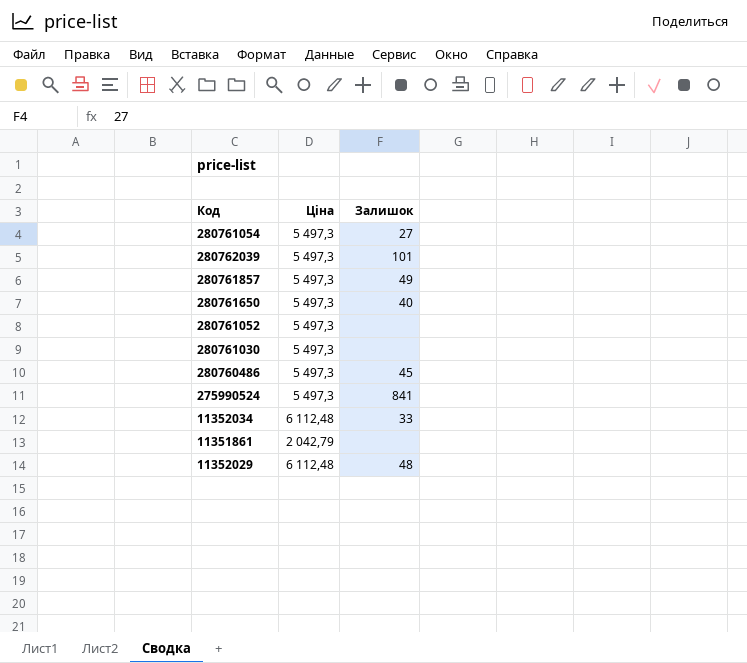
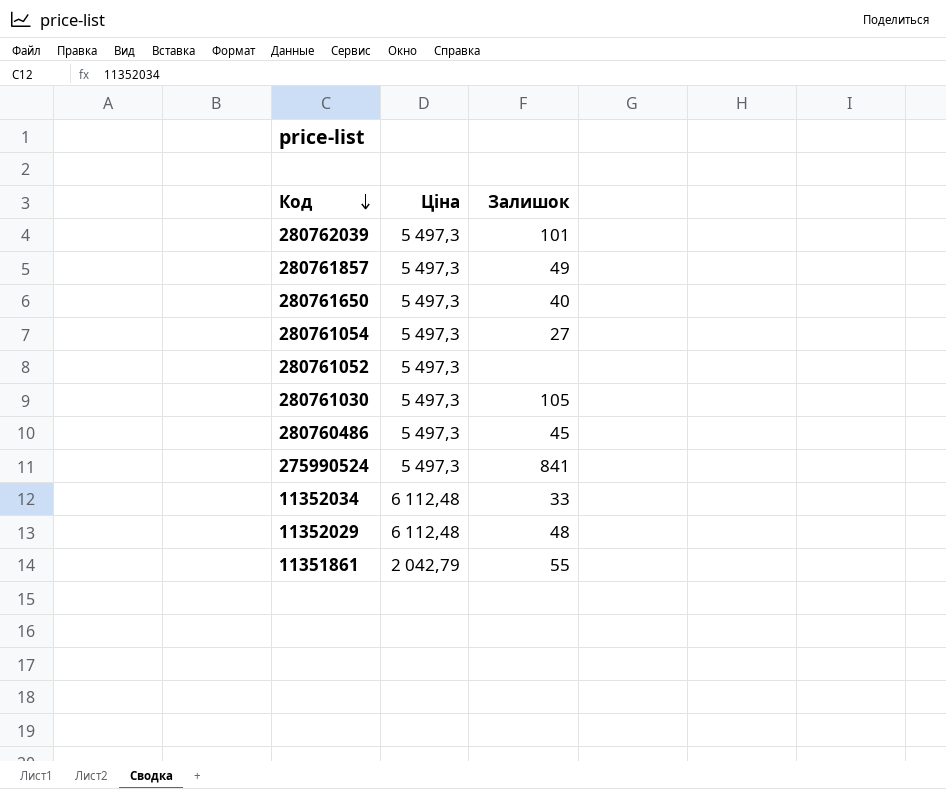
row order: none -> Код descending
280761030 | Залишок: none -> 105
11351861 | Залишок: none -> 55

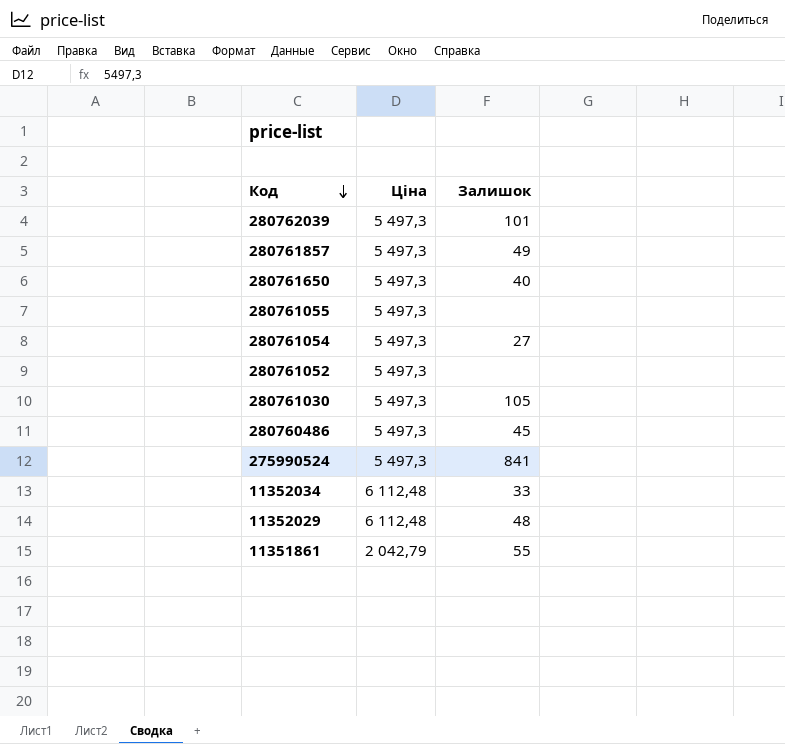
row 280761055: none -> 5 497,3 | none

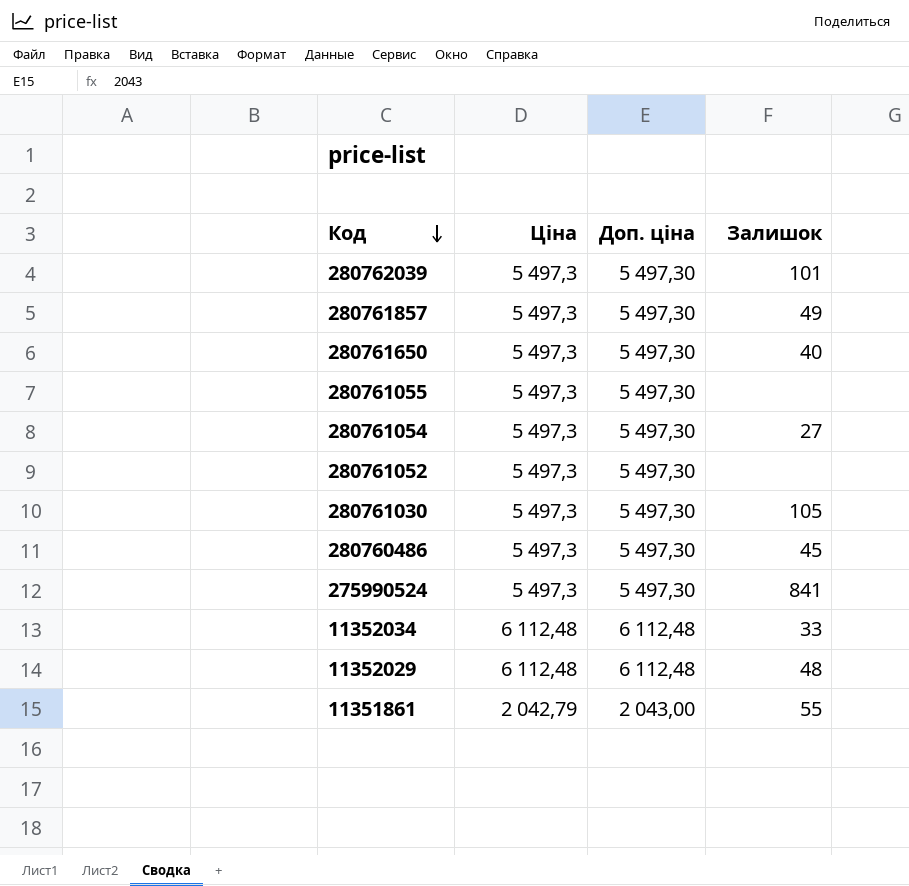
column Доп. ціна | position: none -> 3

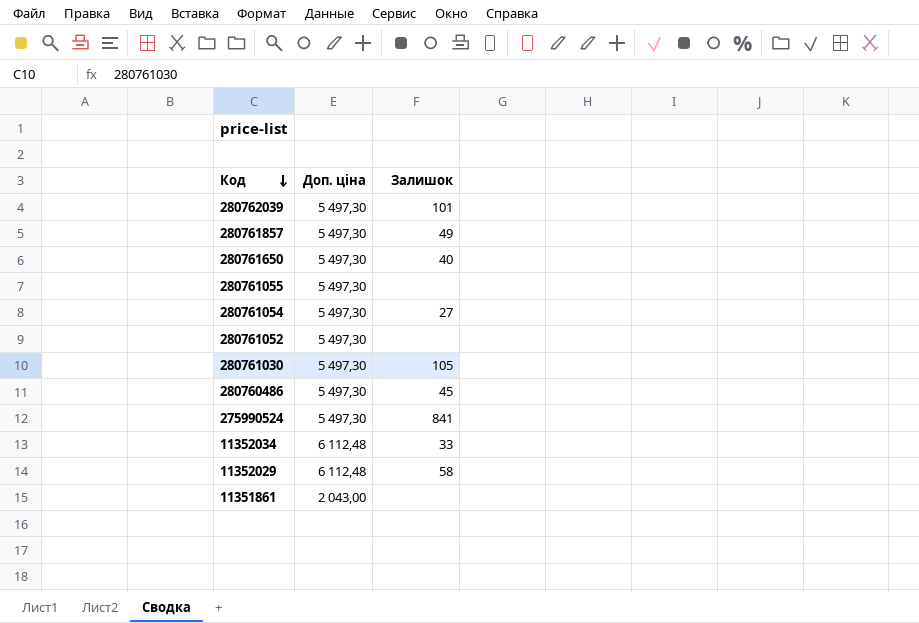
column Ціна | position: 2 -> none
11352029 | Залишок: 48 -> 58
11351861 | Залишок: 55 -> none

